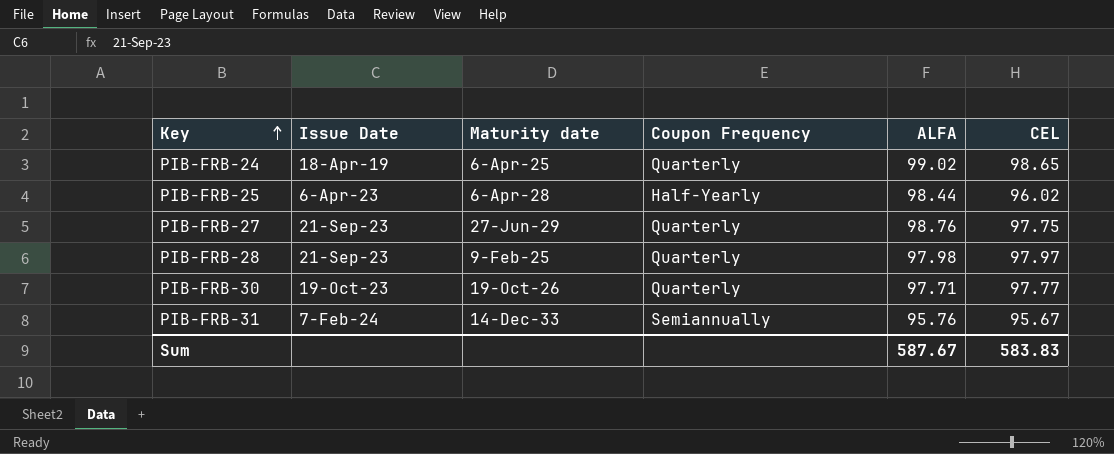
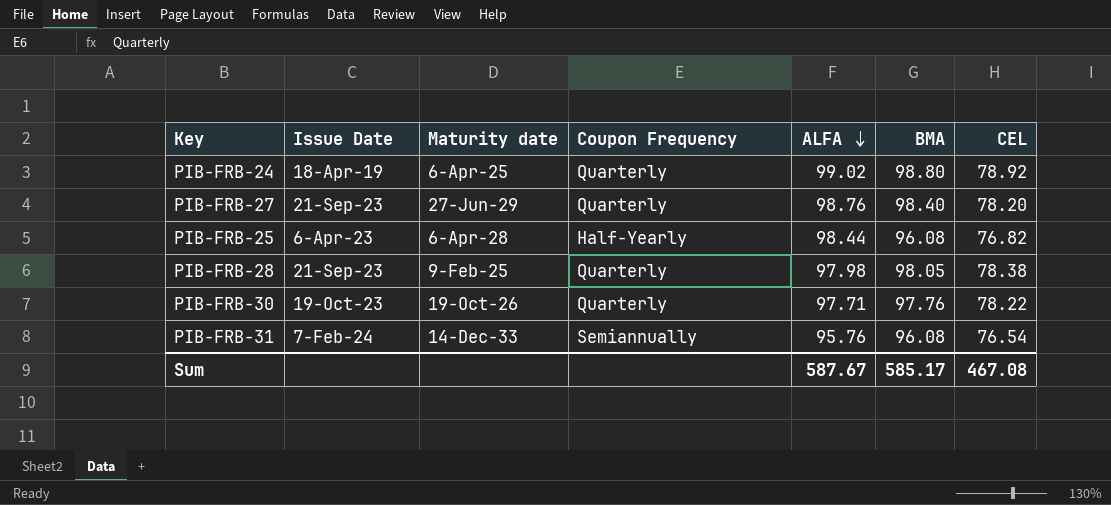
row order: Key ascending -> ALFA descending
column BMA | position: none -> 6
PIB-FRB-24 | CEL: 98.65 -> 78.92
PIB-FRB-27 | CEL: 97.75 -> 78.20
PIB-FRB-25 | CEL: 96.02 -> 76.82
PIB-FRB-28 | CEL: 97.97 -> 78.38
PIB-FRB-30 | CEL: 97.77 -> 78.22
PIB-FRB-31 | CEL: 95.67 -> 76.54
Sum | CEL: 583.83 -> 467.08

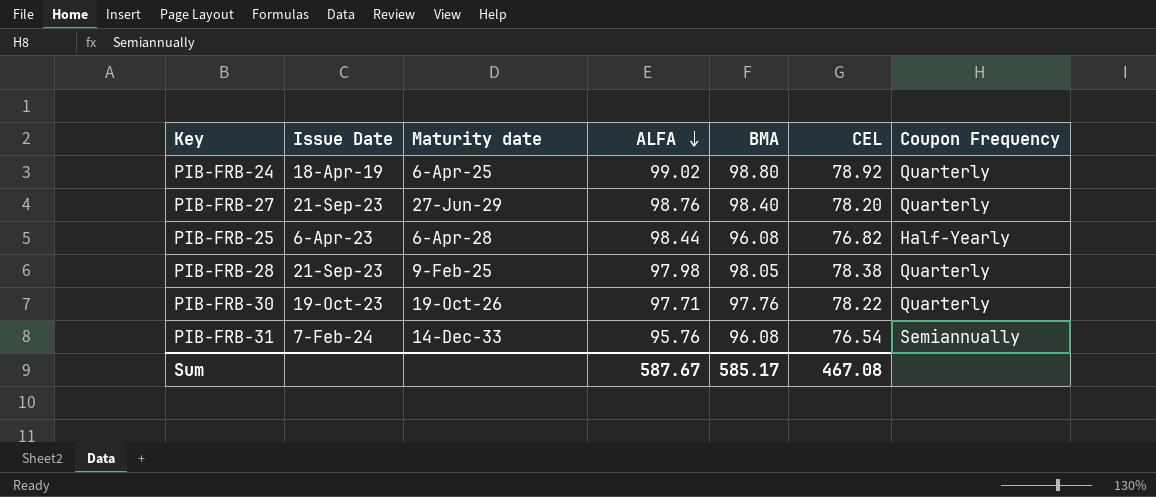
column Coupon Frequency | position: 4 -> 7

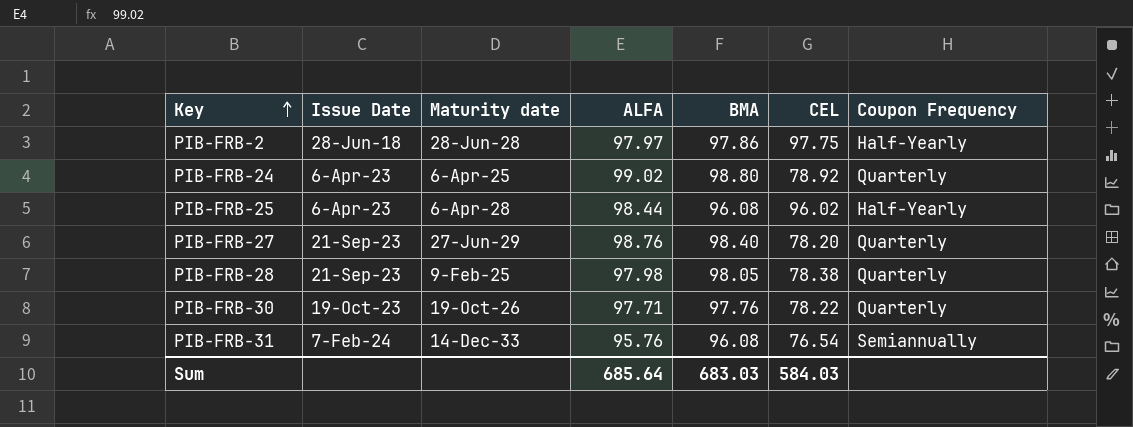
row order: ALFA descending -> Key ascending
row PIB-FRB-2: none -> 28-Jun-18 | 28-Jun-28 | 97.97 | 97.86 | 97.75 | Half-Yearly
PIB-FRB-24 | Issue Date: 18-Apr-19 -> 6-Apr-23
PIB-FRB-25 | CEL: 76.82 -> 96.02
Sum | ALFA: 587.67 -> 685.64
Sum | BMA: 585.17 -> 683.03
Sum | CEL: 467.08 -> 584.03

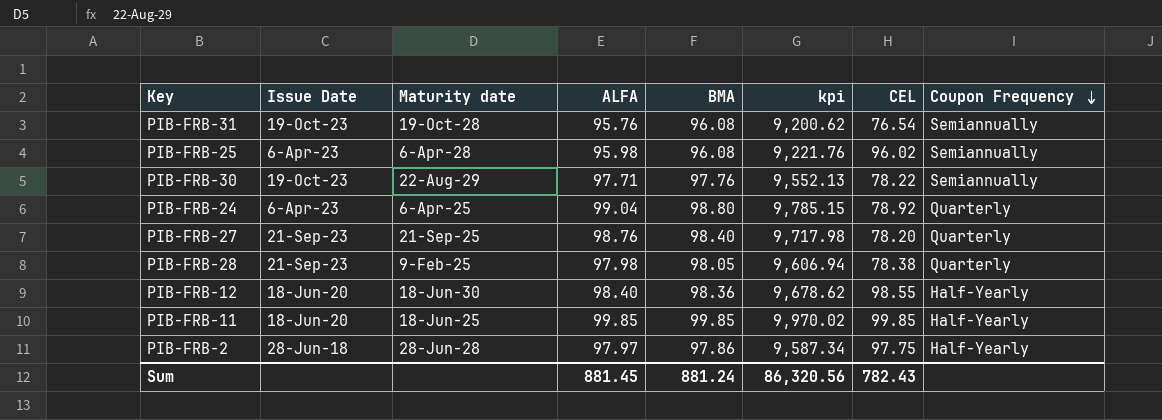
row order: Key ascending -> Coupon Frequency descending
column kpi | formula: none -> [ALFA] * [BMA]
PIB-FRB-31 | Issue Date: 7-Feb-24 -> 19-Oct-23
PIB-FRB-31 | Maturity date: 14-Dec-33 -> 19-Oct-28
PIB-FRB-25 | ALFA: 98.44 -> 95.98
PIB-FRB-25 | Coupon Frequency: Half-Yearly -> Semiannually
PIB-FRB-30 | Maturity date: 19-Oct-26 -> 22-Aug-29
PIB-FRB-30 | Coupon Frequency: Quarterly -> Semiannually
PIB-FRB-24 | ALFA: 99.02 -> 99.04
PIB-FRB-27 | Maturity date: 27-Jun-29 -> 21-Sep-25
row PIB-FRB-12: none -> 18-Jun-20 | 18-Jun-30 | 98.40 | 98.36 | 9,678.62 | 98.55 | Half-Yearly
row PIB-FRB-11: none -> 18-Jun-20 | 18-Jun-25 | 99.85 | 99.85 | 9,970.02 | 99.85 | Half-Yearly
Sum | ALFA: 685.64 -> 881.45
Sum | BMA: 683.03 -> 881.24
Sum | CEL: 584.03 -> 782.43

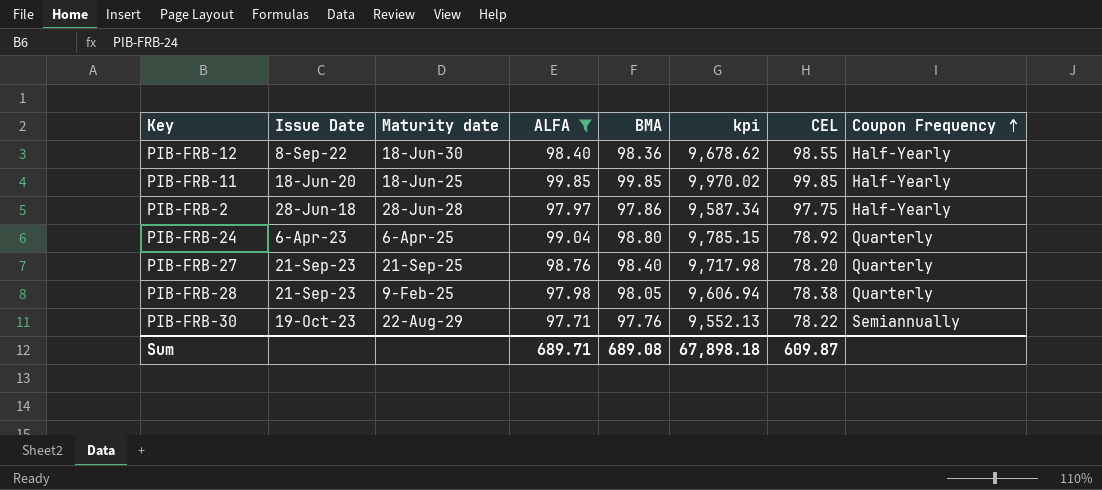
filter: none -> ALFA >= 97.71
row order: Coupon Frequency descending -> Coupon Frequency ascending
PIB-FRB-12 | Issue Date: 18-Jun-20 -> 8-Sep-22
Sum | ALFA: 881.45 -> 689.71
Sum | BMA: 881.24 -> 689.08
Sum | kpi: 86,320.56 -> 67,898.18
Sum | CEL: 782.43 -> 609.87

